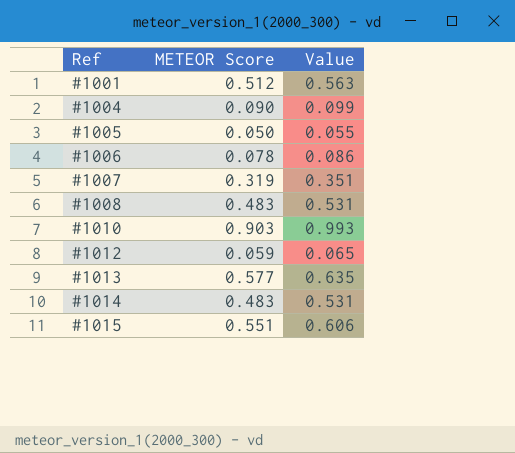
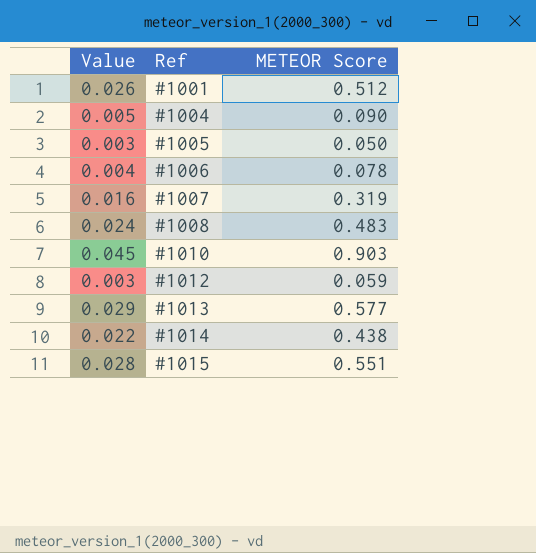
column Value | formula: [METEOR Score] * 1.1 -> [METEOR Score] * 0.05
column Value | position: 3 -> 1
#1014 | METEOR Score: 0.483 -> 0.438

